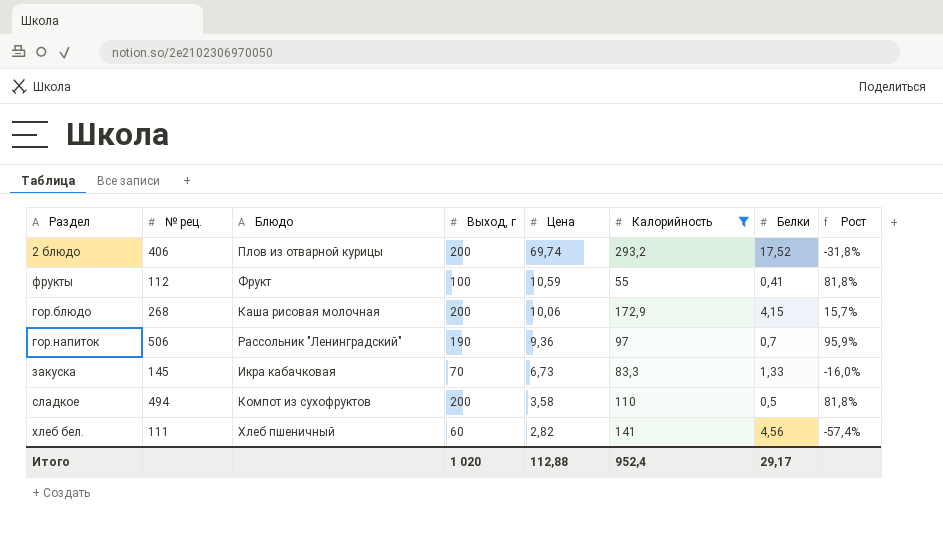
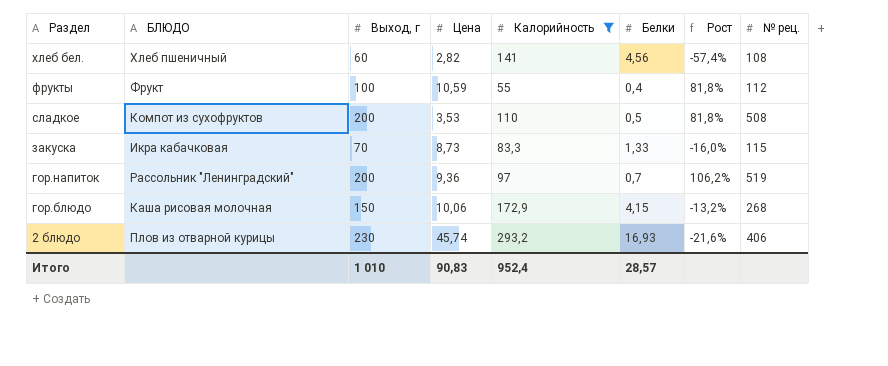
row order: Цена descending -> Раздел descending
column name: Блюдо -> БЛЮДО
column № рец. | position: 2 -> 8
хлеб бел. | № рец.: 111 -> 108
фрукты | Белки: 0,41 -> 0,4
сладкое | Цена: 3,58 -> 3,53
сладкое | № рец.: 494 -> 508
закуска | Цена: 6,73 -> 8,73
закуска | № рец.: 145 -> 115
гор.напиток | Выход, г: 190 -> 200
гор.напиток | Рост: 95,9% -> 106,2%
гор.напиток | № рец.: 506 -> 519
гор.блюдо | Выход, г: 200 -> 150
гор.блюдо | Рост: 15,7% -> -13,2%
2 блюдо | Выход, г: 200 -> 230
2 блюдо | Цена: 69,74 -> 45,74
2 блюдо | Белки: 17,52 -> 16,93
2 блюдо | Рост: -31,8% -> -21,6%
Итого | Выход, г: 1 020 -> 1 010
Итого | Цена: 112,88 -> 90,83
Итого | Белки: 29,17 -> 28,57

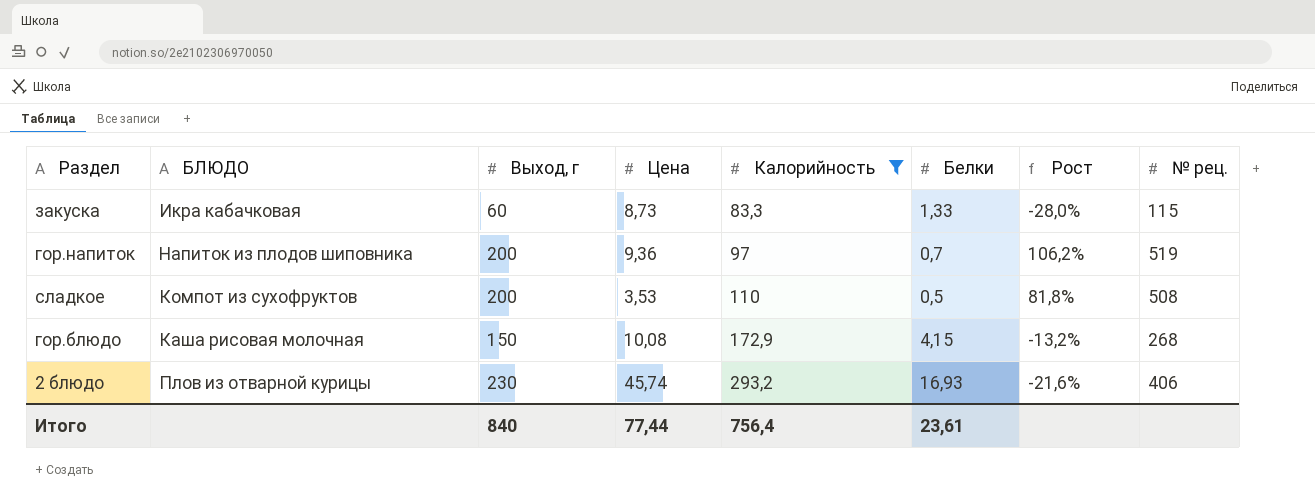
row order: Раздел descending -> Калорийность ascending
row хлеб бел.: Хлеб пшеничный | 60 | 2,82 | 141 | 4,56 | -57,4% | 108 -> none
row фрукты: Фрукт | 100 | 10,59 | 55 | 0,4 | 81,8% | 112 -> none
закуска | Выход, г: 70 -> 60
закуска | Рост: -16,0% -> -28,0%
гор.напиток | БЛЮДО: Рассольник "Ленинградский" -> Напиток из плодов шиповника
гор.блюдо | Цена: 10,06 -> 10,08
Итого | Выход, г: 1 010 -> 840
Итого | Цена: 90,83 -> 77,44
Итого | Калорийность: 952,4 -> 756,4
Итого | Белки: 28,57 -> 23,61

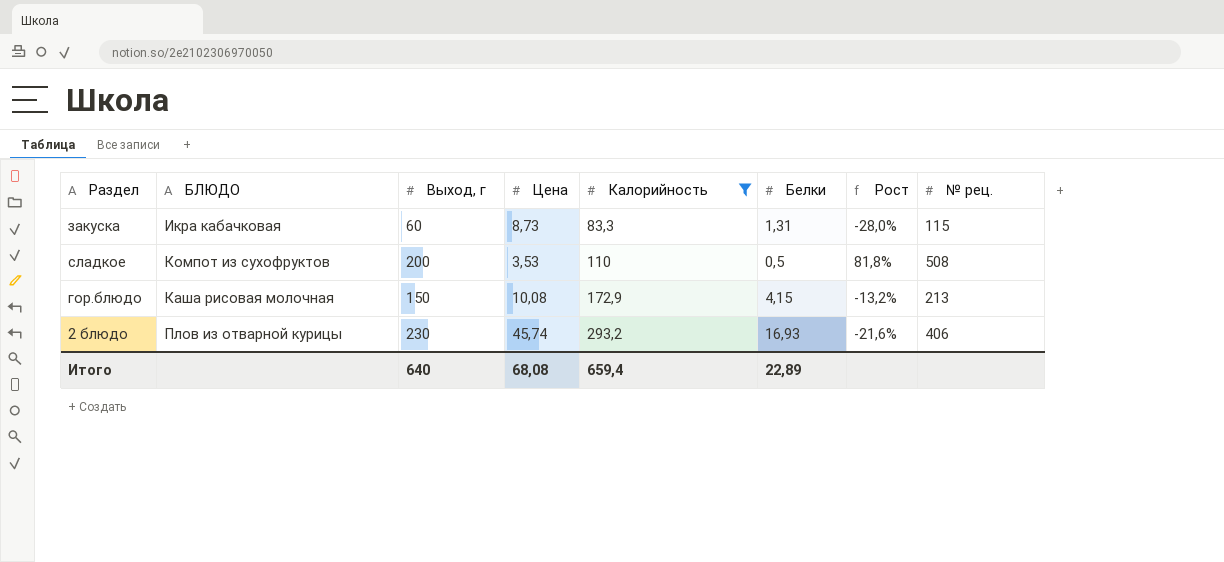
row гор.напиток: Напиток из плодов шиповника | 200 | 9,36 | 97 | 0,7 | 106,2% | 519 -> none
закуска | Белки: 1,33 -> 1,31
гор.блюдо | № рец.: 268 -> 213
Итого | Выход, г: 840 -> 640
Итого | Цена: 77,44 -> 68,08
Итого | Калорийность: 756,4 -> 659,4
Итого | Белки: 23,61 -> 22,89

